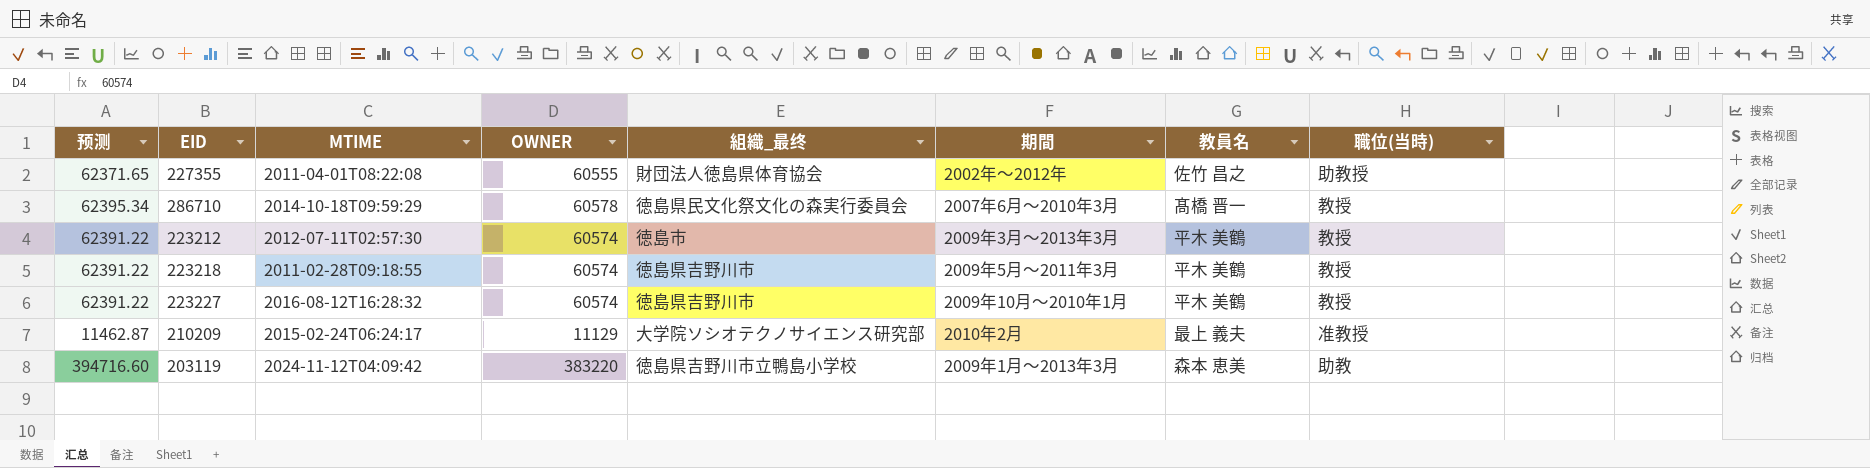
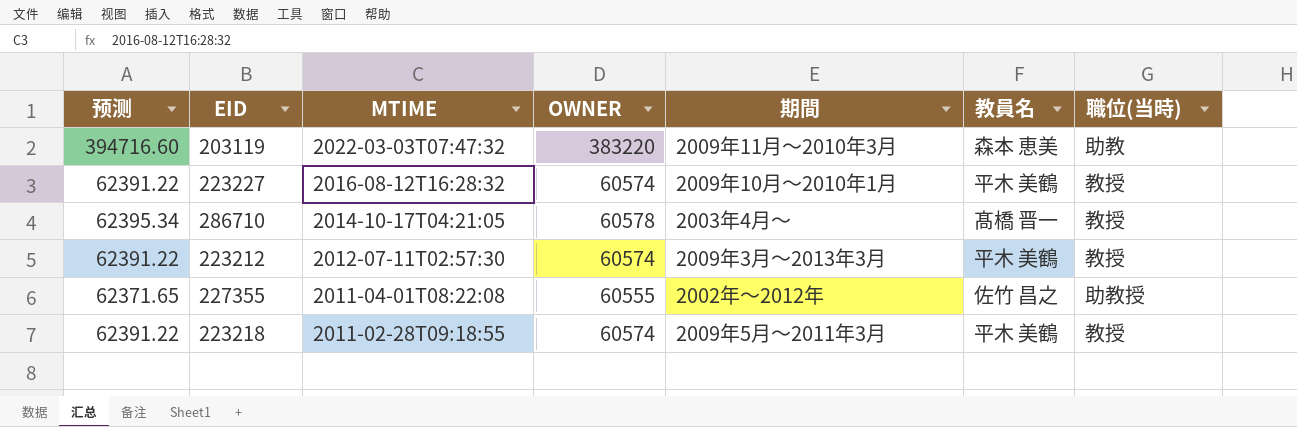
row order: none -> MTIME descending
column 組織_最终 | position: 5 -> none
row 210209: 11462.87 | 2015-02-24T06:24:17 | 11129 | 大学院ソシオテクノサイエンス研究部 | 2010年2月 | 最上 義夫 | 准教授 -> none
203119 | MTIME: 2024-11-12T04:09:42 -> 2022-03-03T07:47:32
203119 | 期間: 2009年1月〜2013年3月 -> 2009年11月〜2010年3月
286710 | MTIME: 2014-10-18T09:59:29 -> 2014-10-17T04:21:05
286710 | 期間: 2007年6月〜2010年3月 -> 2003年4月〜

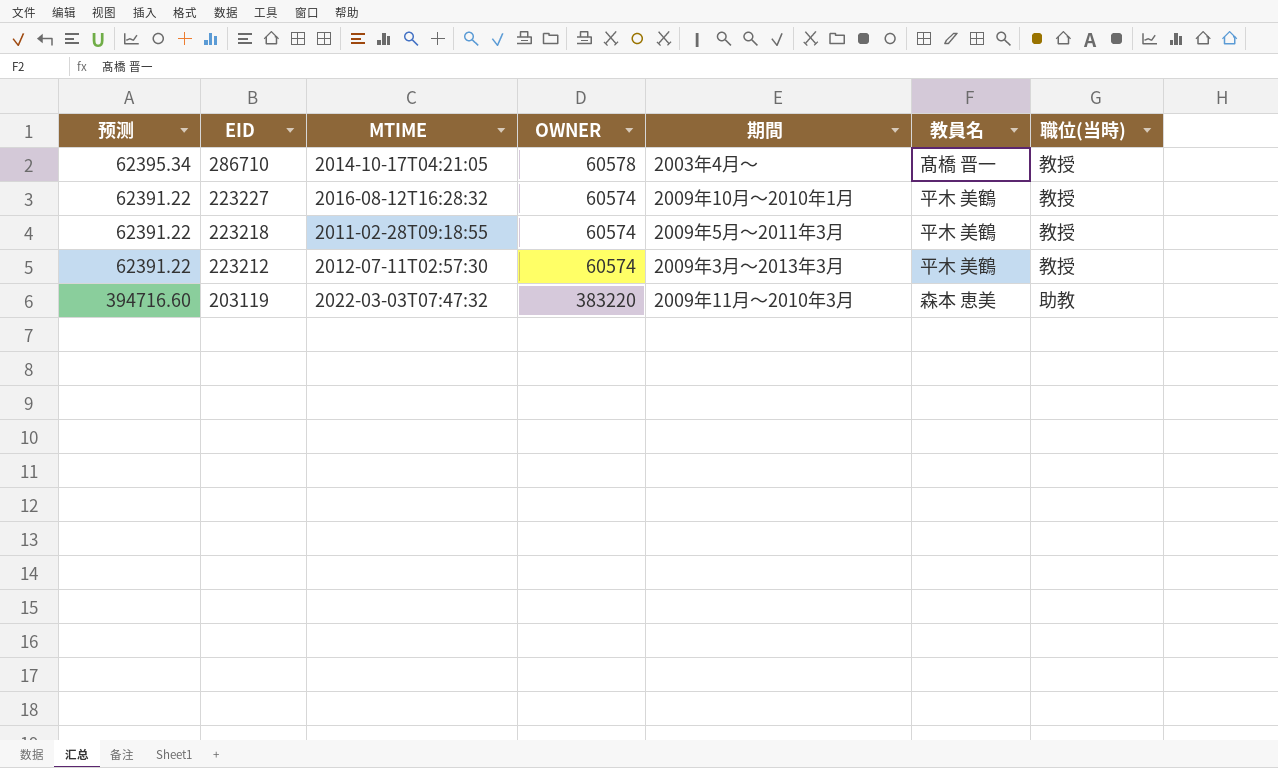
row order: MTIME descending -> EID descending
row 227355: 62371.65 | 2011-04-01T08:22:08 | 60555 | 2002年〜2012年 | 佐竹 昌之 | 助教授 -> none

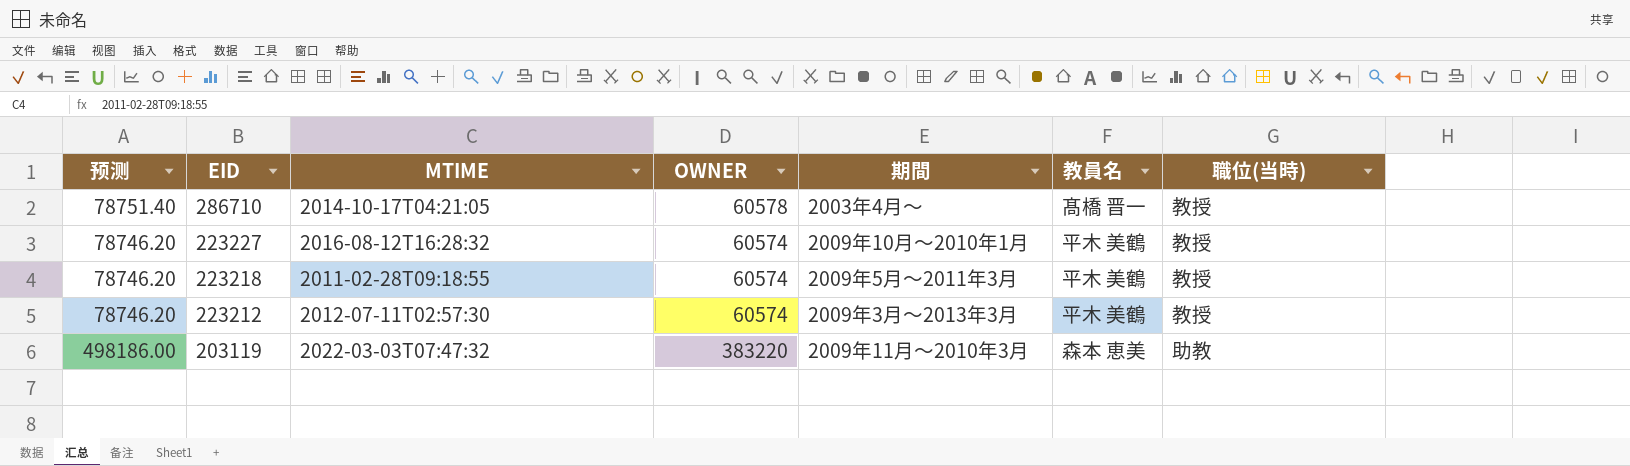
column 预测 | formula: [OWNER] * 1.03 -> [OWNER] * 1.3

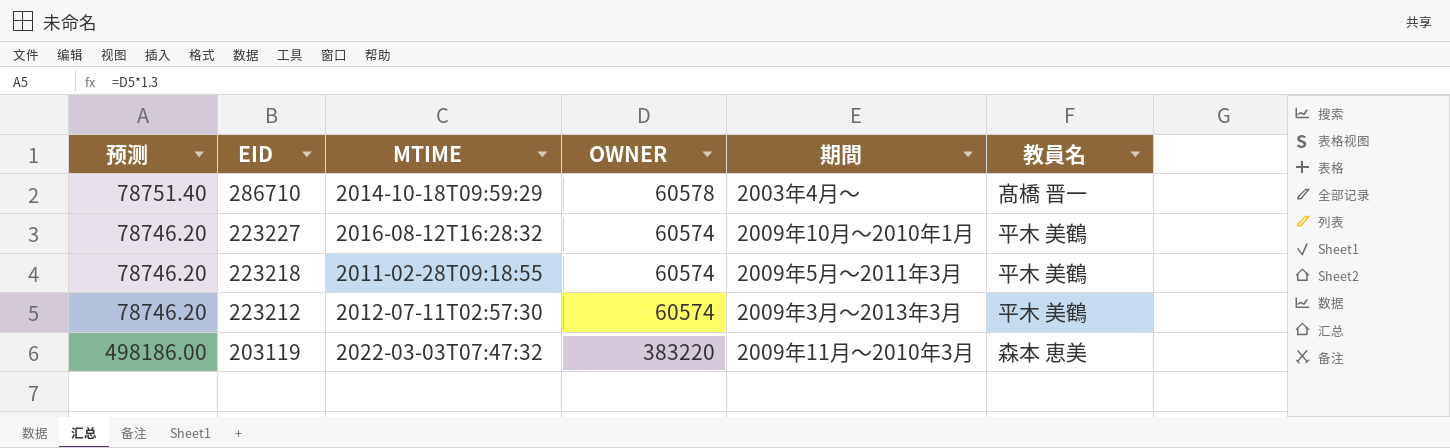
column 職位(当時) | position: 7 -> none
286710 | MTIME: 2014-10-17T04:21:05 -> 2014-10-18T09:59:29

